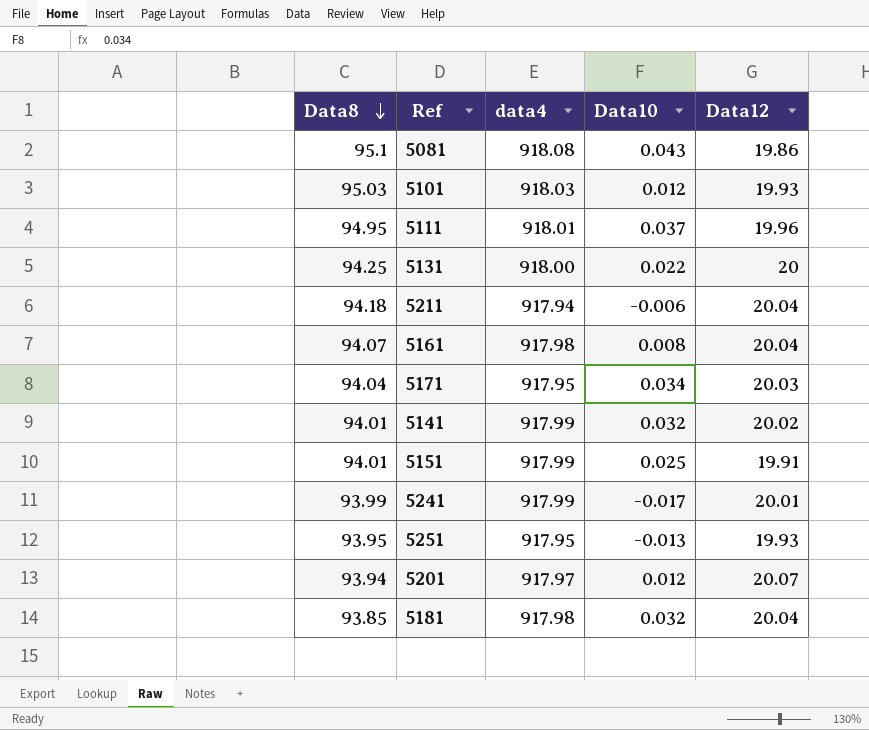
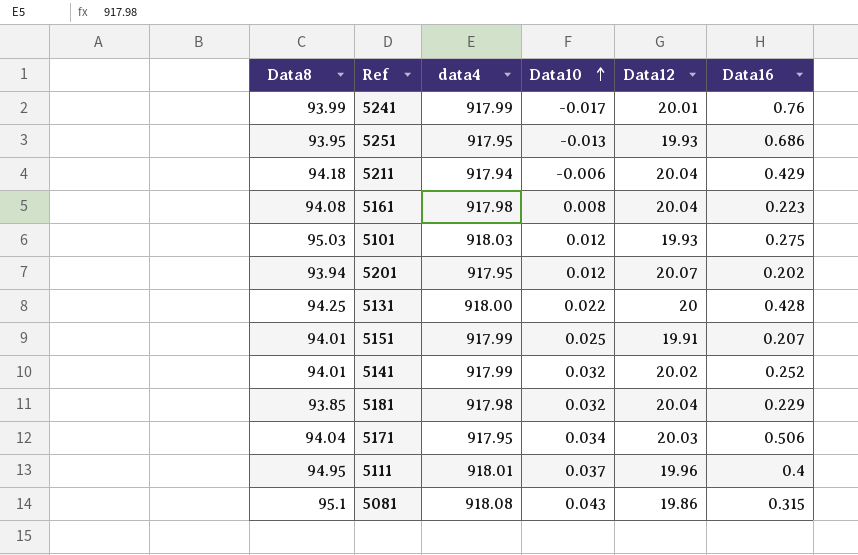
row order: Data8 descending -> Data10 ascending
column Data16 | position: none -> 6
5161 | Data8: 94.07 -> 94.08
5201 | data4: 917.97 -> 917.95

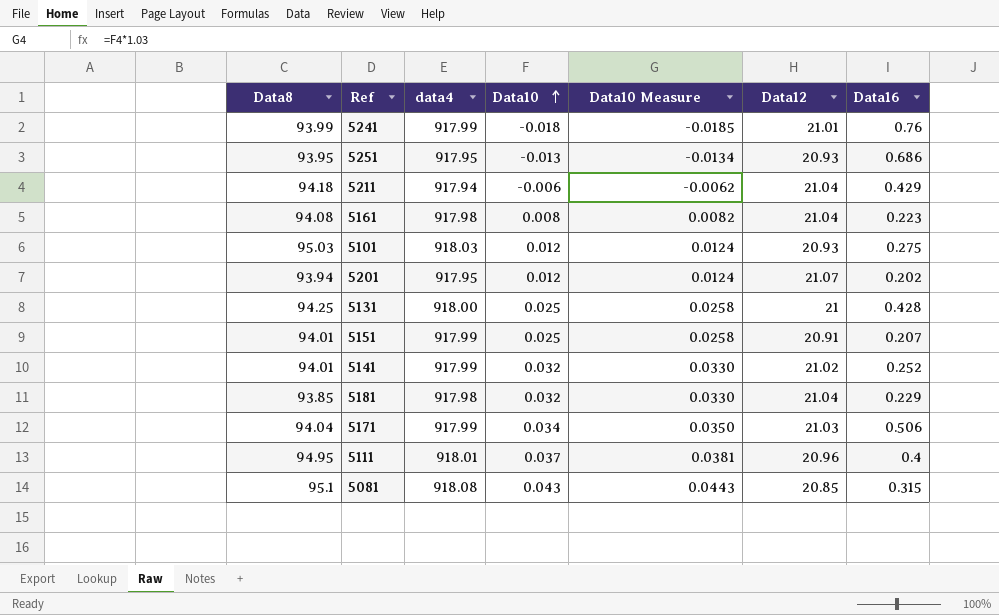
column Data10 Measure | formula: none -> [Data10] * 1.03
5241 | Data10: -0.017 -> -0.018
5241 | Data12: 20.01 -> 21.01
5251 | Data12: 19.93 -> 20.93
5211 | Data12: 20.04 -> 21.04
5161 | Data12: 20.04 -> 21.04
5101 | Data12: 19.93 -> 20.93
5201 | Data12: 20.07 -> 21.07
5131 | Data10: 0.022 -> 0.025
5131 | Data12: 20 -> 21
5151 | Data12: 19.91 -> 20.91
5141 | Data12: 20.02 -> 21.02
5181 | Data12: 20.04 -> 21.04
5171 | data4: 917.95 -> 917.99
5171 | Data12: 20.03 -> 21.03
5111 | Data12: 19.96 -> 20.96
5081 | Data12: 19.86 -> 20.85

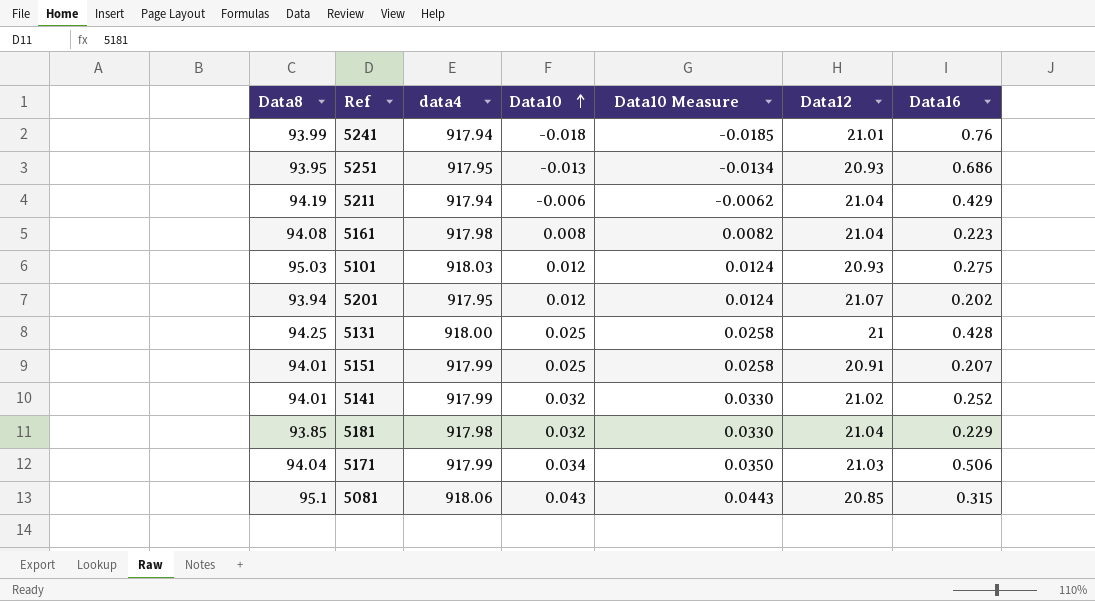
row 5111: 94.95 | 918.01 | 0.037 | 0.0381 | 20.96 | 0.4 -> none
5241 | data4: 917.99 -> 917.94
5211 | Data8: 94.18 -> 94.19
5081 | data4: 918.08 -> 918.06

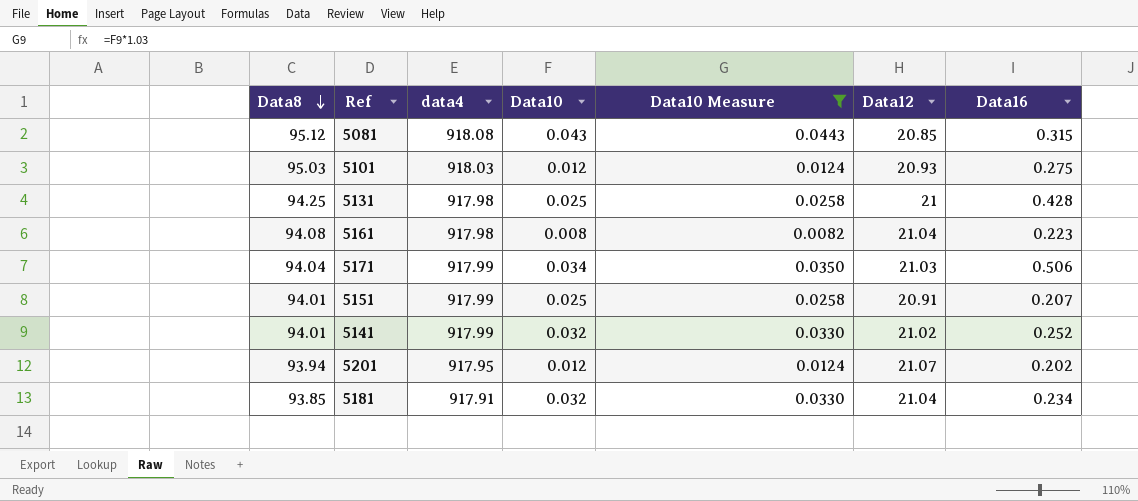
filter: none -> Data10 Measure >= 0.0082
row order: Data10 ascending -> Data8 descending
5081 | Data8: 95.1 -> 95.12
5081 | data4: 918.06 -> 918.08
5131 | data4: 918.00 -> 917.98
5181 | data4: 917.98 -> 917.91
5181 | Data16: 0.229 -> 0.234

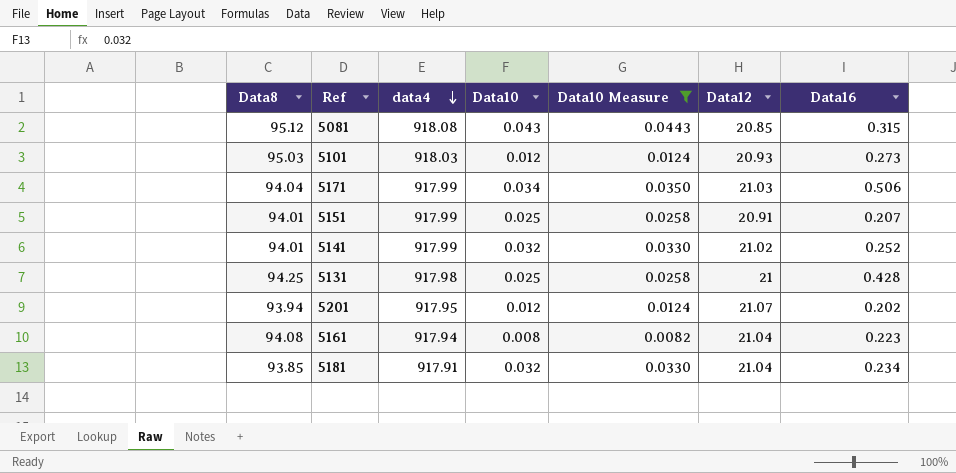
row order: Data8 descending -> data4 descending
5101 | Data16: 0.275 -> 0.273
5161 | data4: 917.98 -> 917.94

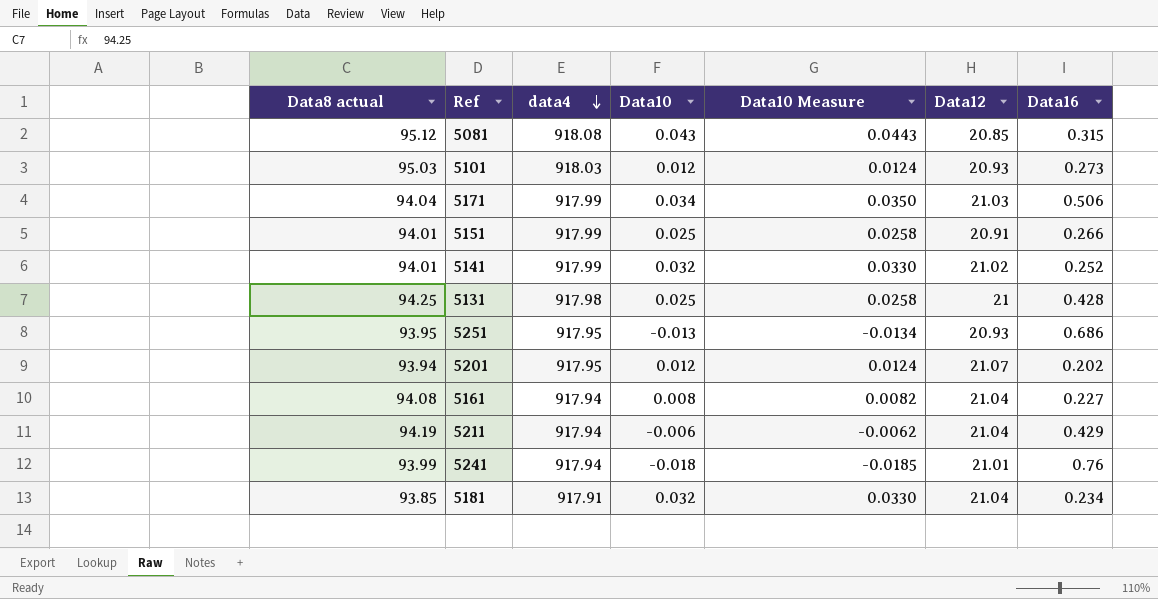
filter: Data10 Measure >= 0.0082 -> none
column name: Data8 -> Data8 actual
5151 | Data16: 0.207 -> 0.266
5161 | Data16: 0.223 -> 0.227

